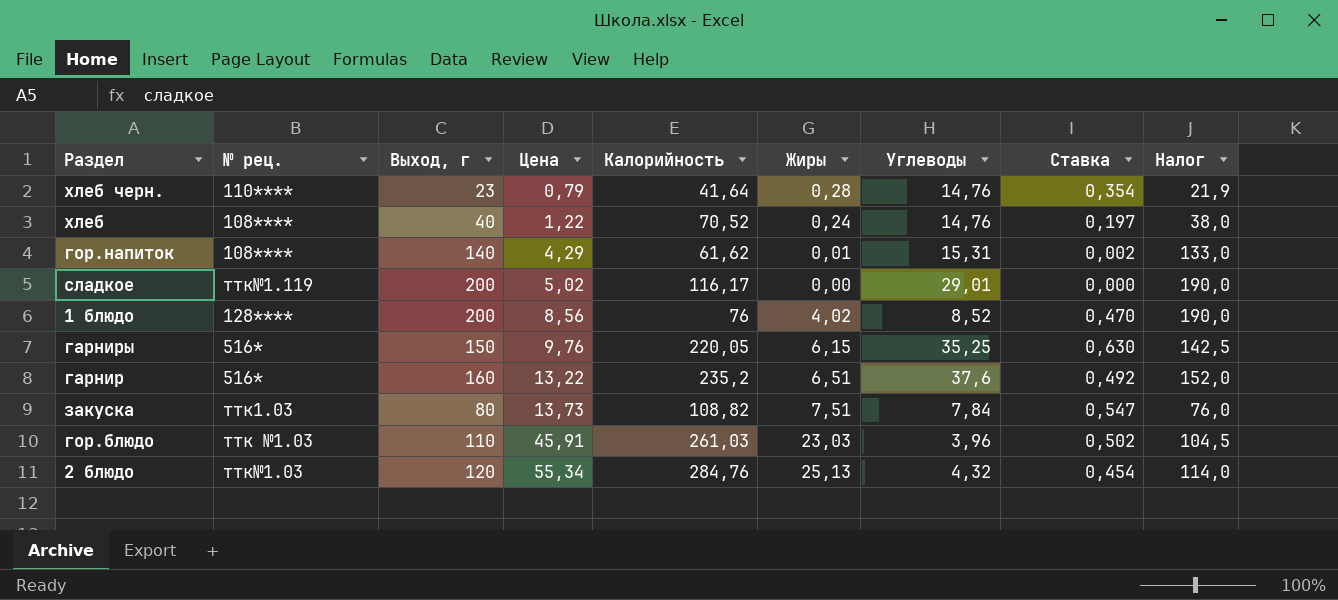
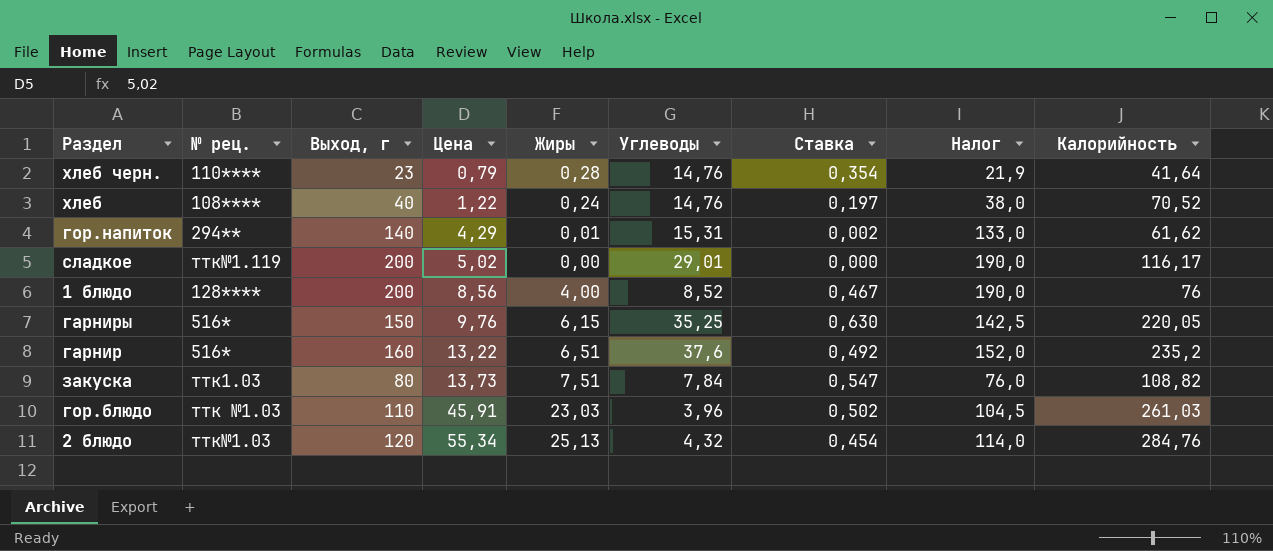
column Калорийность | position: 5 -> 9
гор.напиток | № рец.: 108**** -> 294**
1 блюдо | Жиры: 4,02 -> 4,00
1 блюдо | Ставка: 0,470 -> 0,467

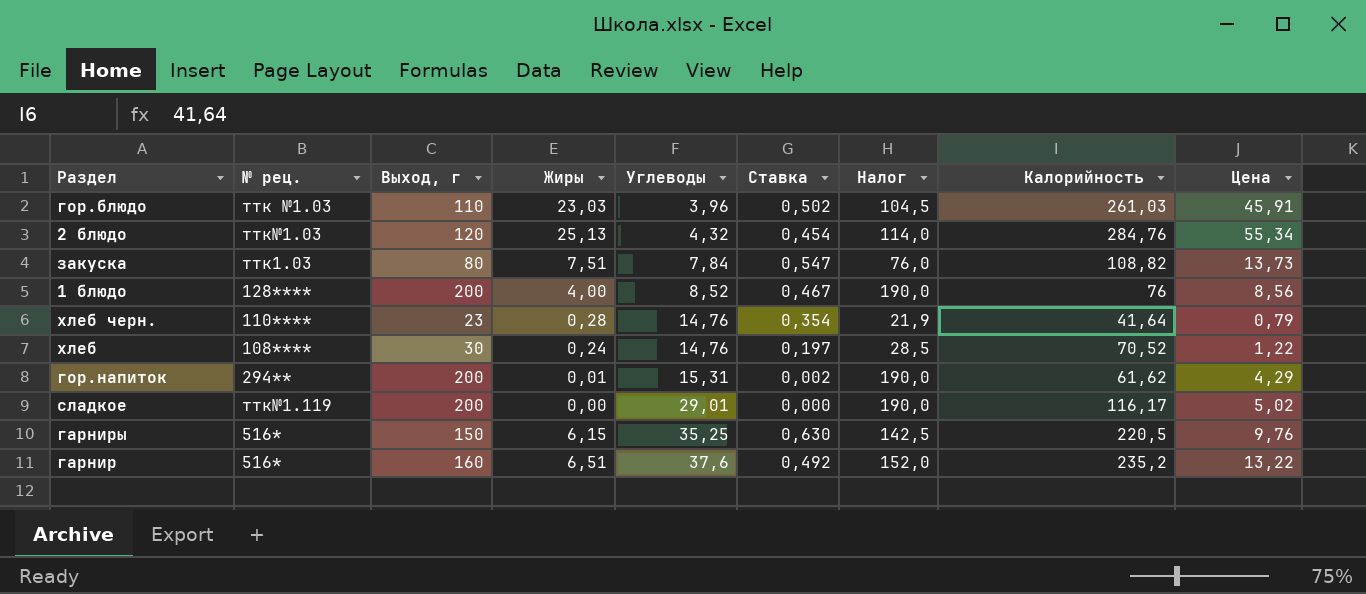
row order: Цена ascending -> Углеводы ascending
column Цена | position: 4 -> 9
хлеб | Выход, г: 40 -> 30
хлеб | Налог: 38,0 -> 28,5
гор.напиток | Выход, г: 140 -> 200
гор.напиток | Налог: 133,0 -> 190,0
гарниры | Калорийность: 220,05 -> 220,5

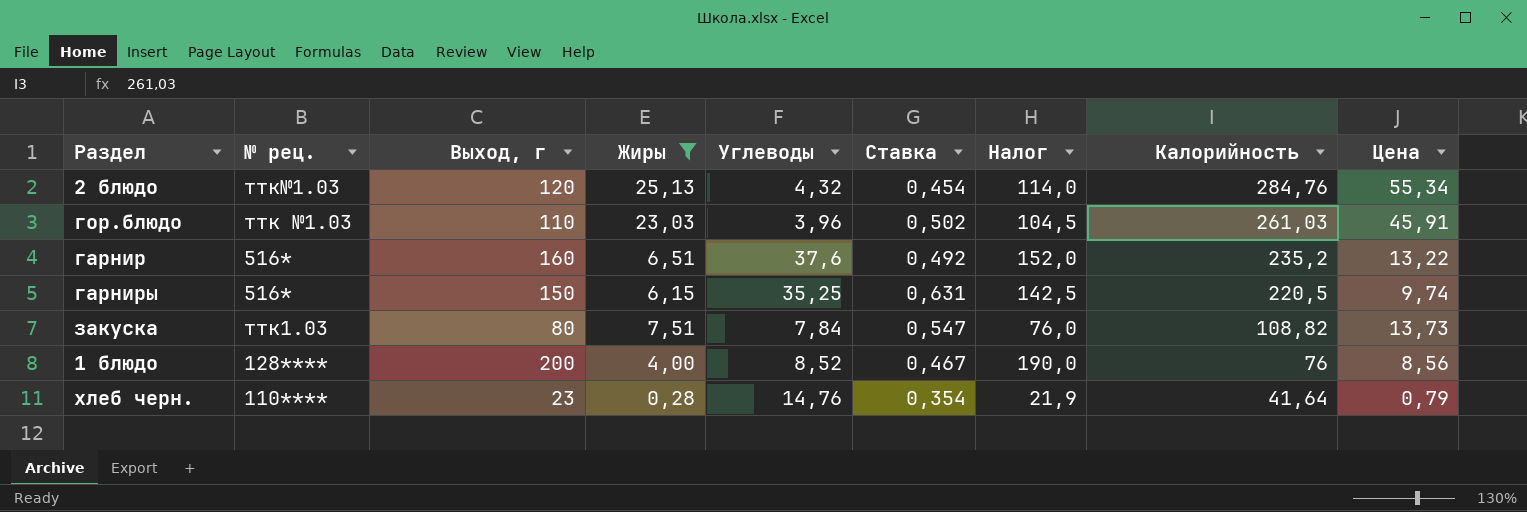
filter: none -> Жиры >= 0,28
row order: Углеводы ascending -> Калорийность descending
гарниры | Ставка: 0,630 -> 0,631
гарниры | Цена: 9,76 -> 9,74

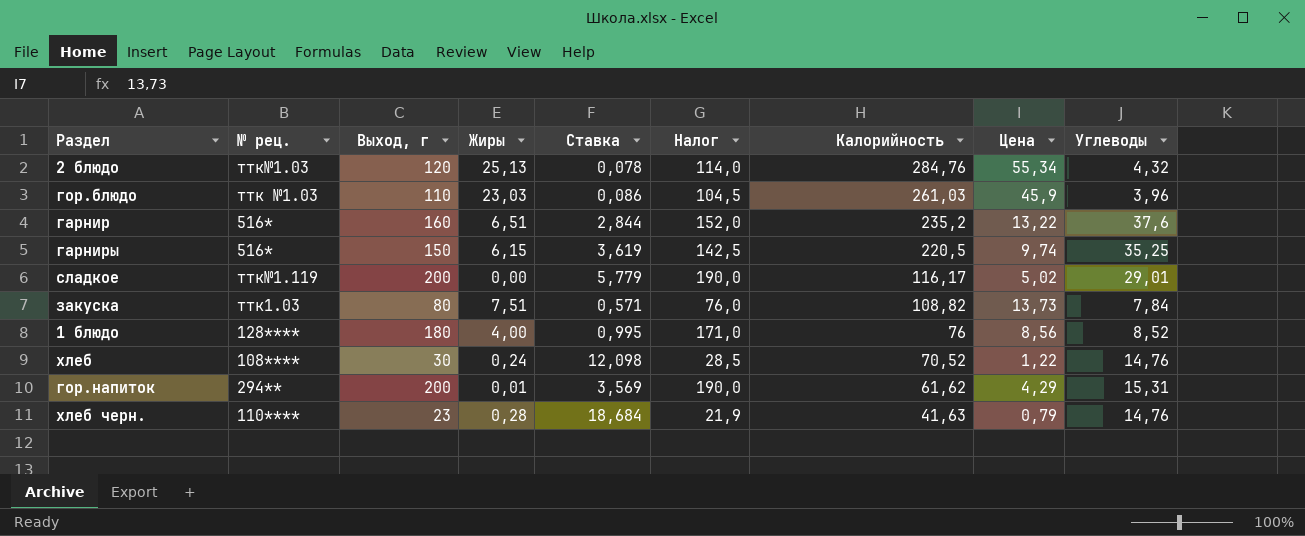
filter: Жиры >= 0,28 -> none
column Ставка | formula: [Жиры] / [Цена] -> [Углеводы] / [Цена]
column Углеводы | position: 5 -> 9
гор.блюдо | Цена: 45,91 -> 45,9
1 блюдо | Выход, г: 200 -> 180
1 блюдо | Налог: 190,0 -> 171,0
хлеб черн. | Калорийность: 41,64 -> 41,63

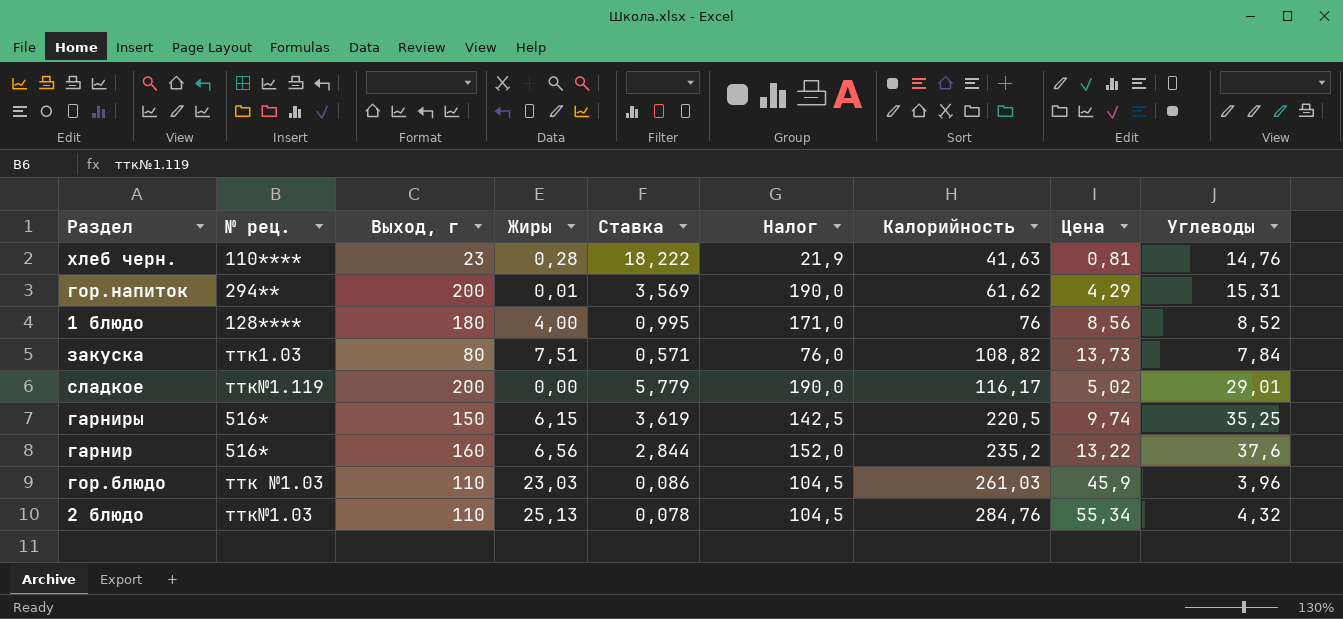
row order: Калорийность descending -> Калорийность ascending
row хлеб: 108**** | 30 | 0,24 | 12,098 | 28,5 | 70,52 | 1,22 | 14,76 -> none
хлеб черн. | Ставка: 18,684 -> 18,222
хлеб черн. | Цена: 0,79 -> 0,81
гарнир | Жиры: 6,51 -> 6,56
2 блюдо | Выход, г: 120 -> 110
2 блюдо | Налог: 114,0 -> 104,5

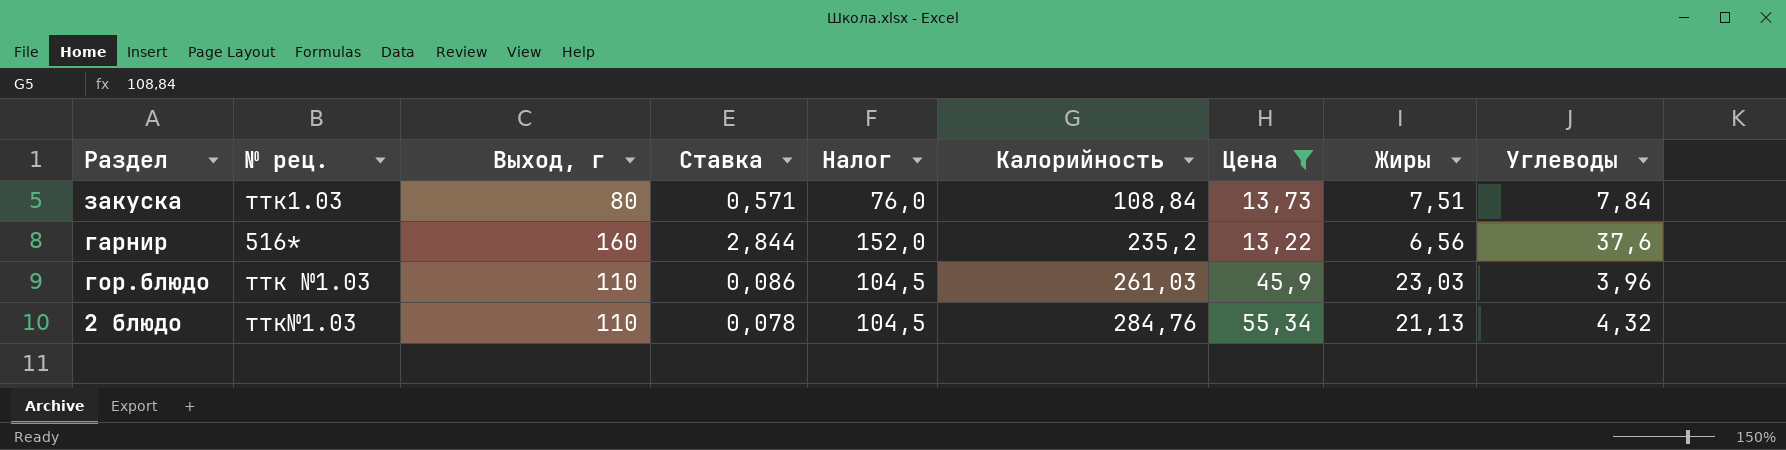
filter: none -> Цена >= 13,22
column Жиры | position: 4 -> 8
закуска | Калорийность: 108,82 -> 108,84
2 блюдо | Жиры: 25,13 -> 21,13

